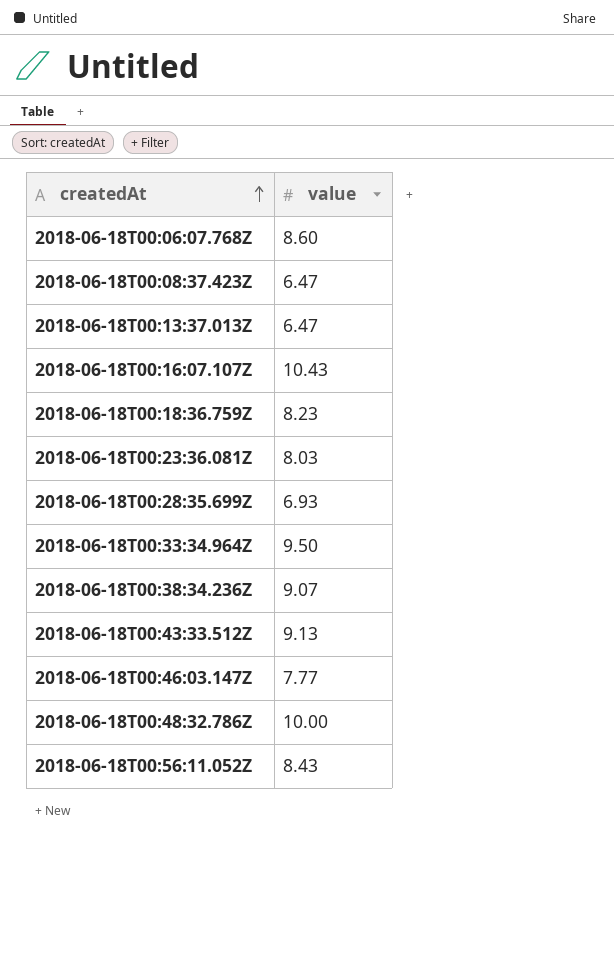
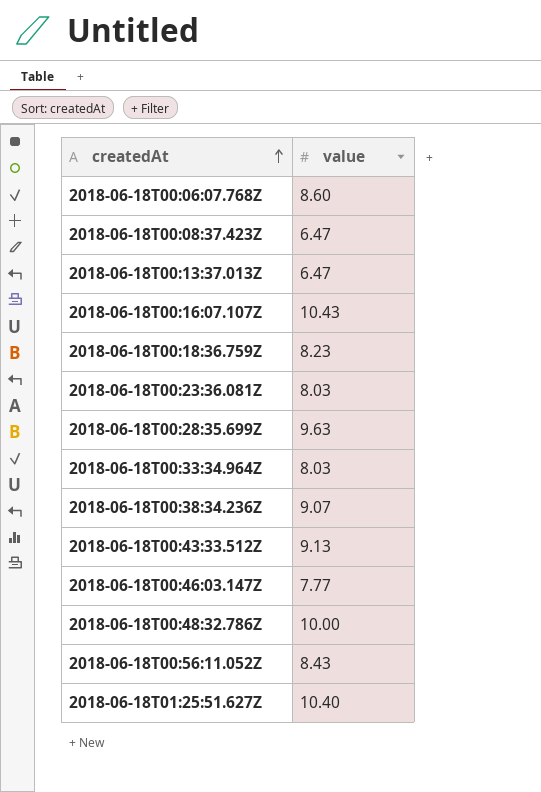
2018-06-18T00:28:35.699Z | value: 6.93 -> 9.63
2018-06-18T00:33:34.964Z | value: 9.50 -> 8.03
row 2018-06-18T01:25:51.627Z: none -> 10.40

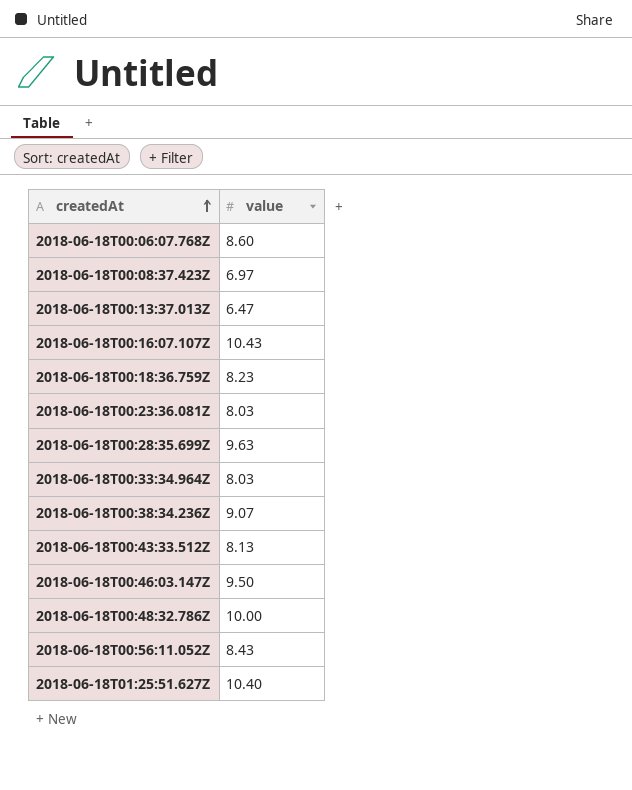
2018-06-18T00:08:37.423Z | value: 6.47 -> 6.97
2018-06-18T00:43:33.512Z | value: 9.13 -> 8.13
2018-06-18T00:46:03.147Z | value: 7.77 -> 9.50

